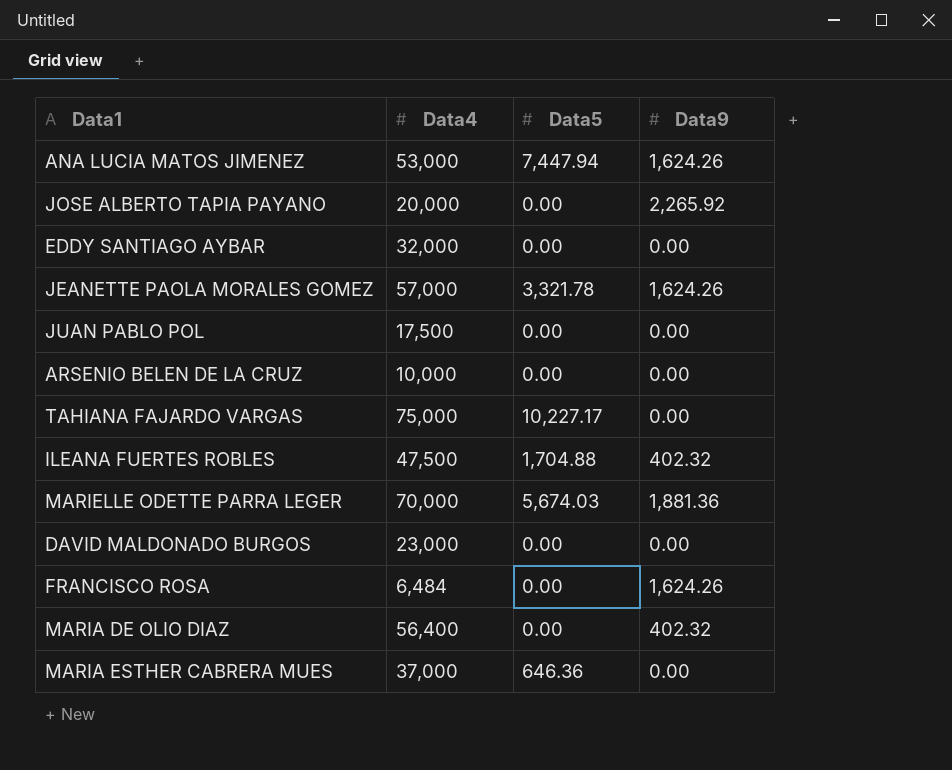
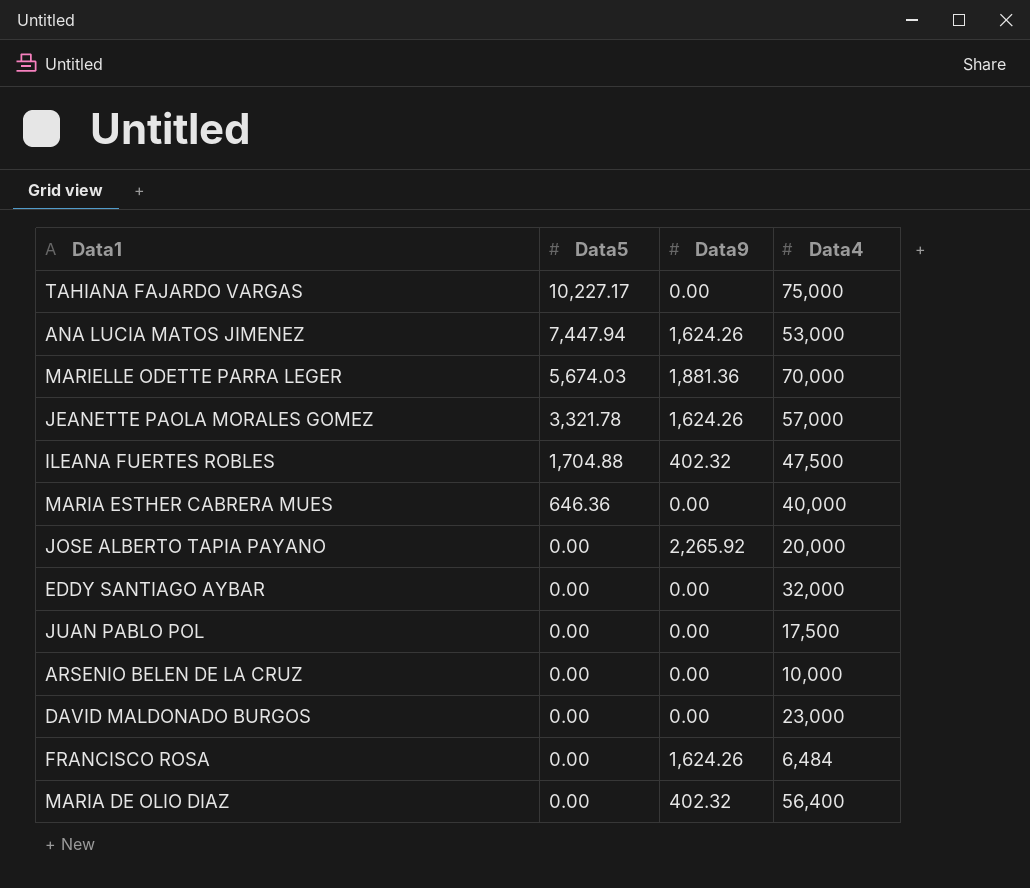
row order: none -> Data5 descending
column Data4 | position: 2 -> 4
MARIA ESTHER CABRERA MUES | Data4: 37,000 -> 40,000

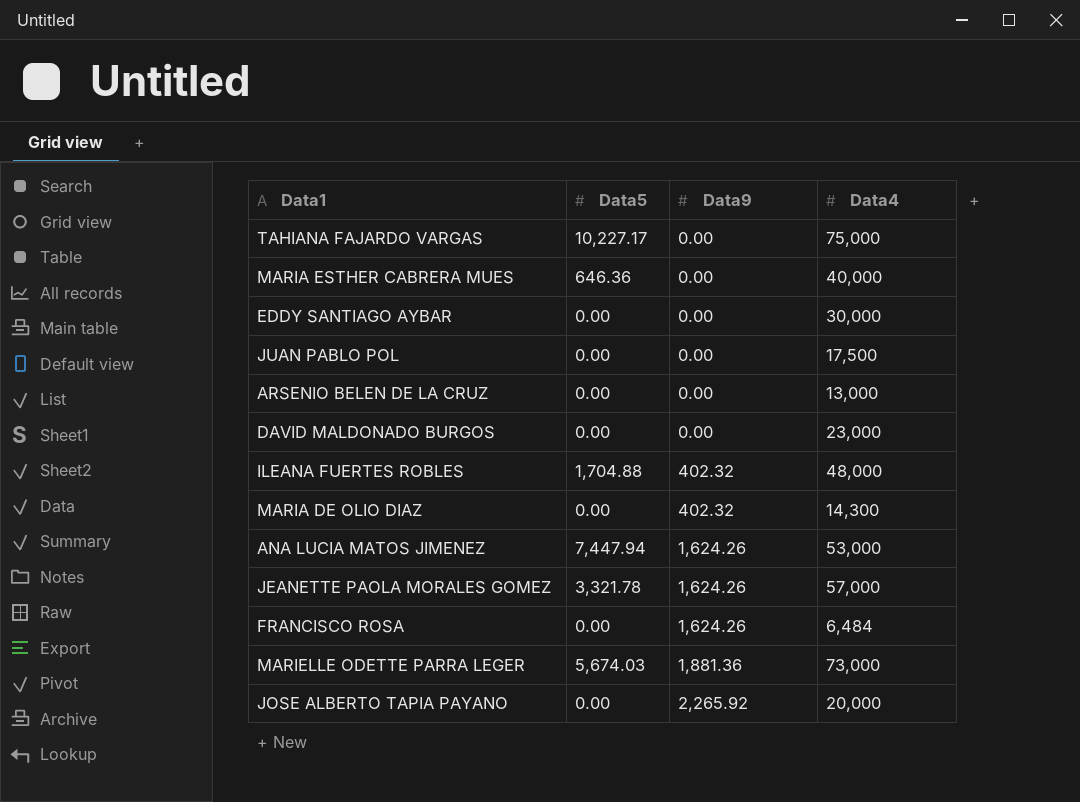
row order: Data5 descending -> Data9 ascending
EDDY SANTIAGO AYBAR | Data4: 32,000 -> 30,000
ARSENIO BELEN DE LA CRUZ | Data4: 10,000 -> 13,000
ILEANA FUERTES ROBLES | Data4: 47,500 -> 48,000
MARIA DE OLIO DIAZ | Data4: 56,400 -> 14,300
MARIELLE ODETTE PARRA LEGER | Data4: 70,000 -> 73,000

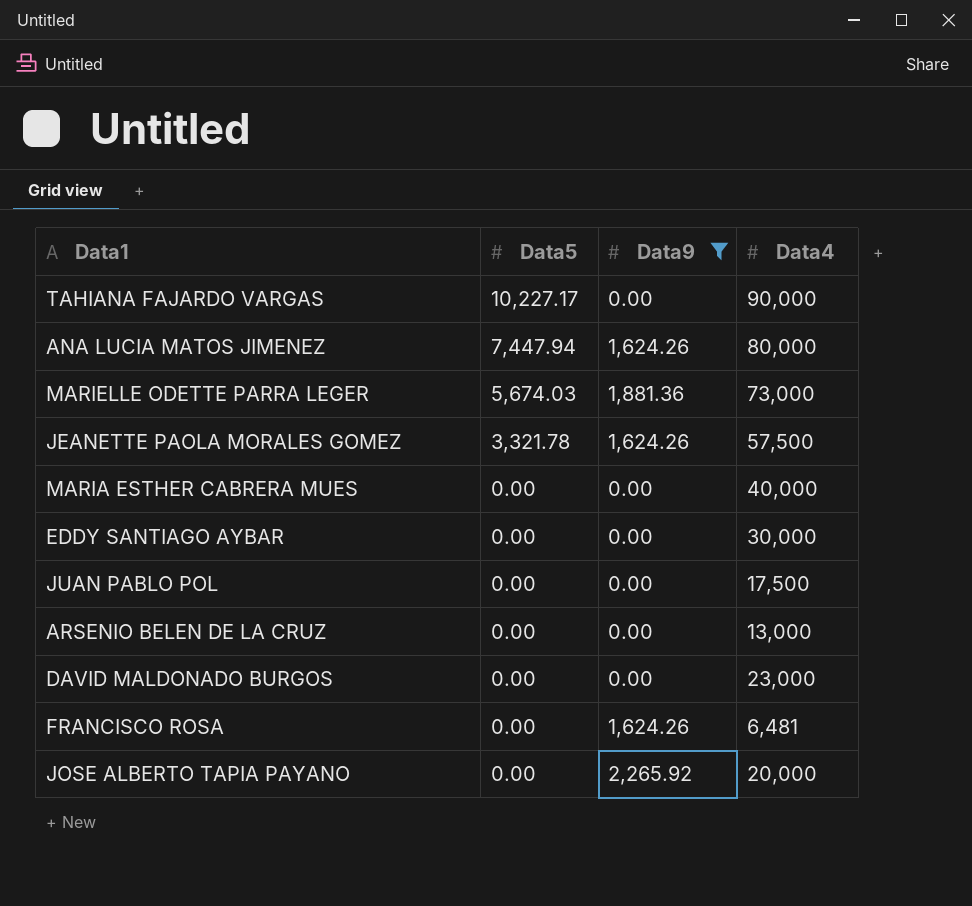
filter: none -> Data9 != 402.32
row order: Data9 ascending -> Data5 descending
TAHIANA FAJARDO VARGAS | Data4: 75,000 -> 90,000
ANA LUCIA MATOS JIMENEZ | Data4: 53,000 -> 80,000
JEANETTE PAOLA MORALES GOMEZ | Data4: 57,000 -> 57,500
MARIA ESTHER CABRERA MUES | Data5: 646.36 -> 0.00
FRANCISCO ROSA | Data4: 6,484 -> 6,481

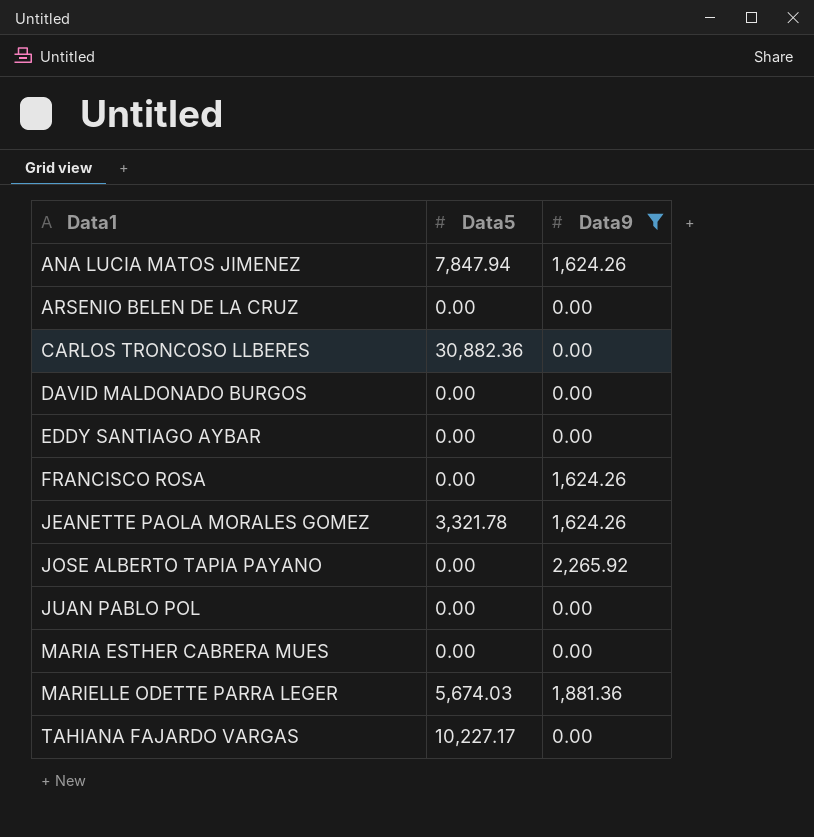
row order: Data5 descending -> Data1 ascending
column Data4 | position: 4 -> none
ANA LUCIA MATOS JIMENEZ | Data5: 7,447.94 -> 7,847.94
row CARLOS TRONCOSO LLBERES: none -> 30,882.36 | 0.00

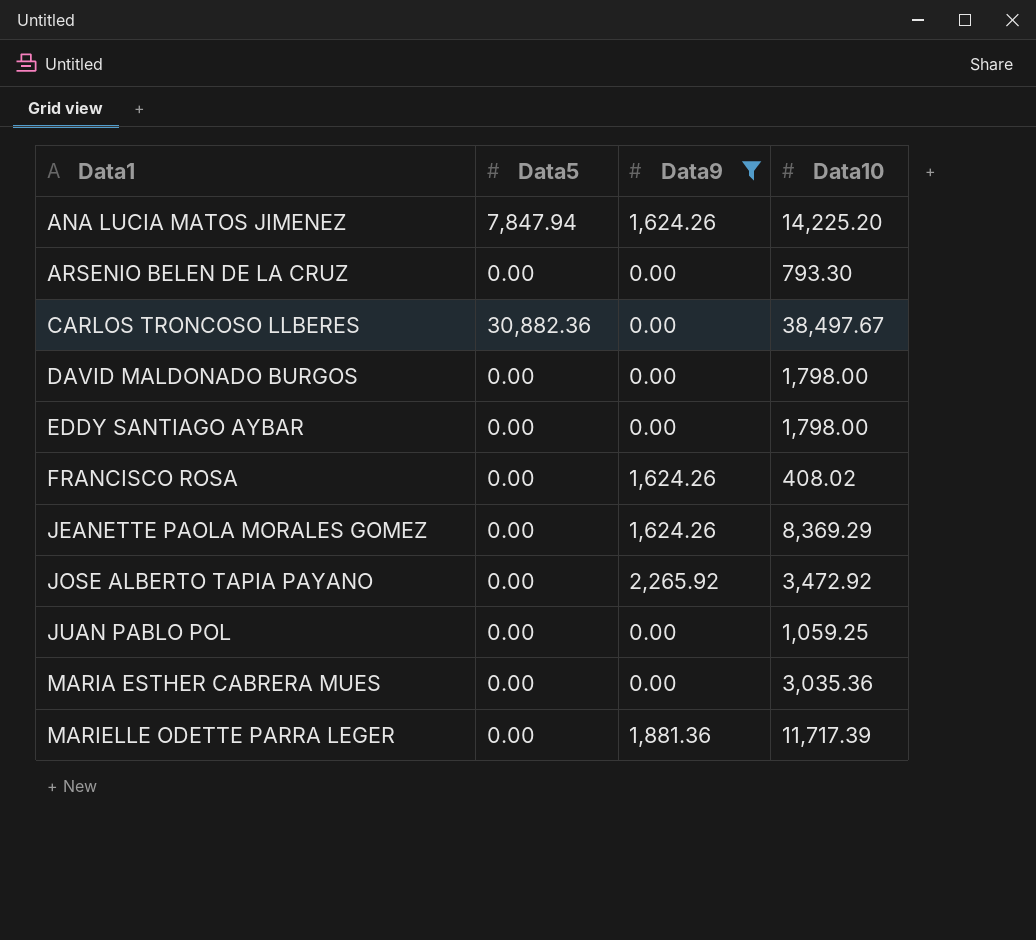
column Data10 | position: none -> 4
row TAHIANA FAJARDO VARGAS: 10,227.17 | 0.00 -> none
JEANETTE PAOLA MORALES GOMEZ | Data5: 3,321.78 -> 0.00
MARIELLE ODETTE PARRA LEGER | Data5: 5,674.03 -> 0.00

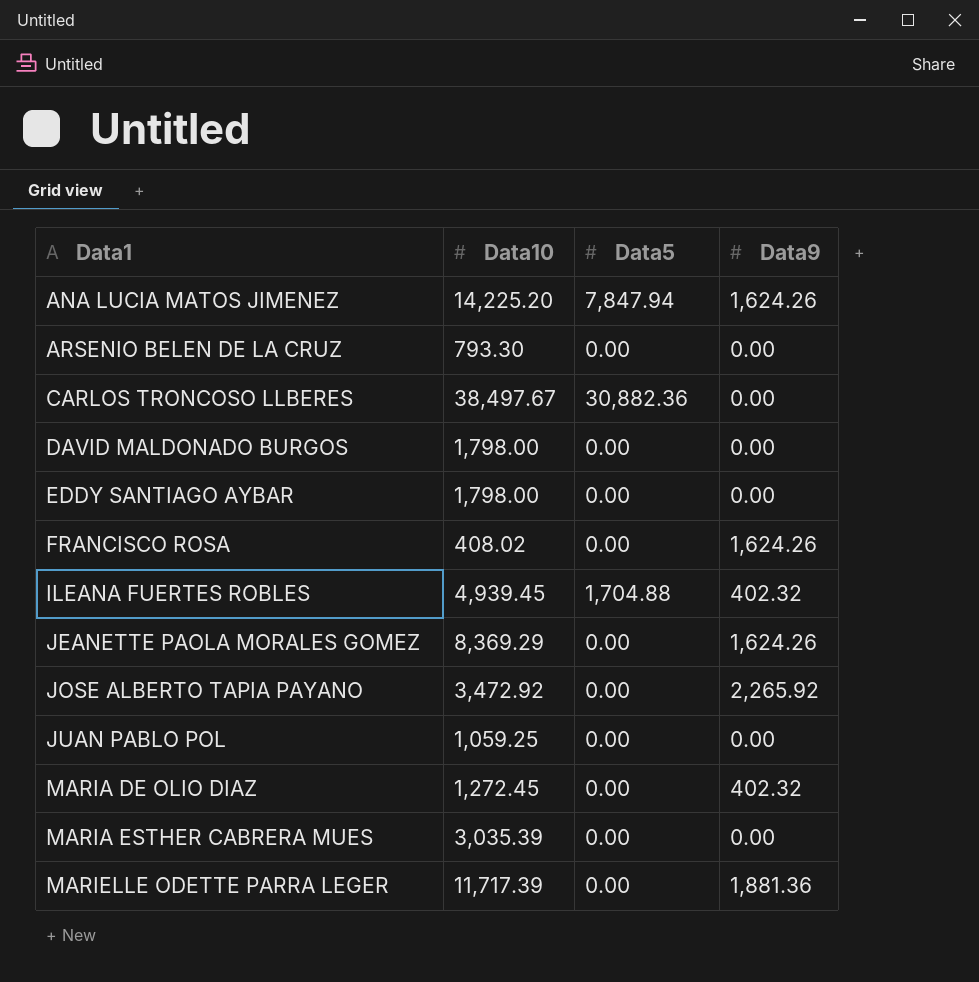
filter: Data9 != 402.32 -> none
column Data10 | position: 4 -> 2
MARIA ESTHER CABRERA MUES | Data10: 3,035.36 -> 3,035.39

